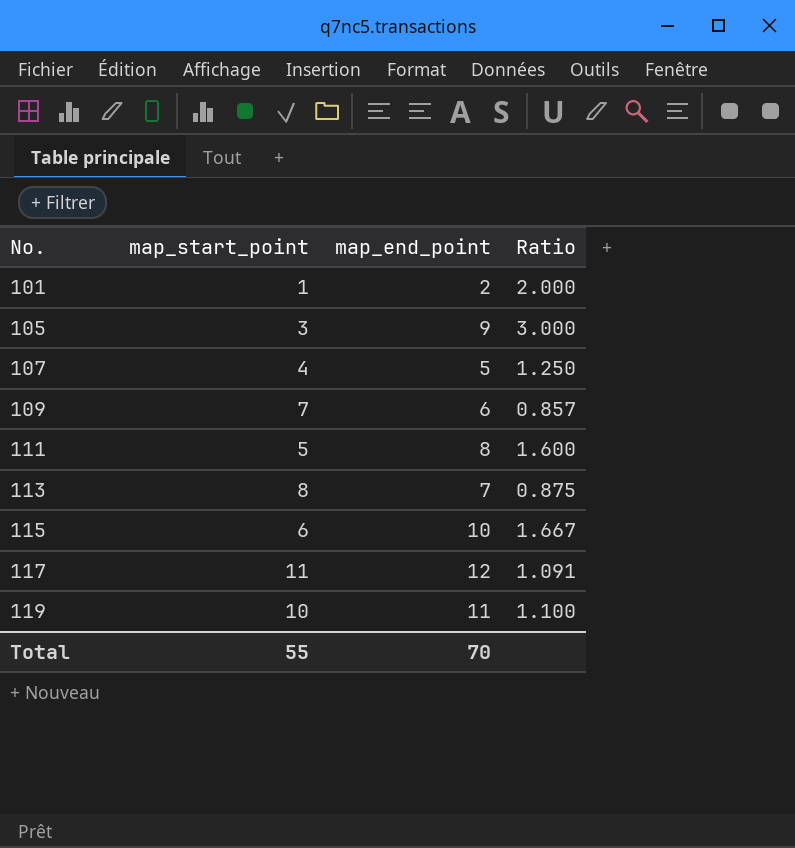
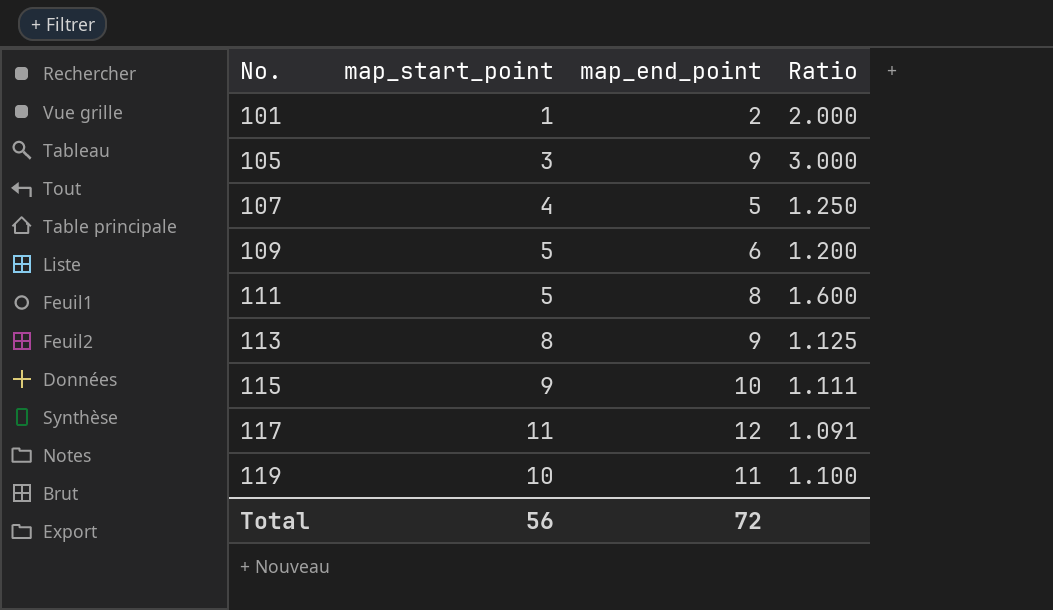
109 | map_start_point: 7 -> 5
109 | Ratio: 0.857 -> 1.200
113 | map_end_point: 7 -> 9
113 | Ratio: 0.875 -> 1.125
115 | map_start_point: 6 -> 9
115 | Ratio: 1.667 -> 1.111
Total | map_start_point: 55 -> 56
Total | map_end_point: 70 -> 72

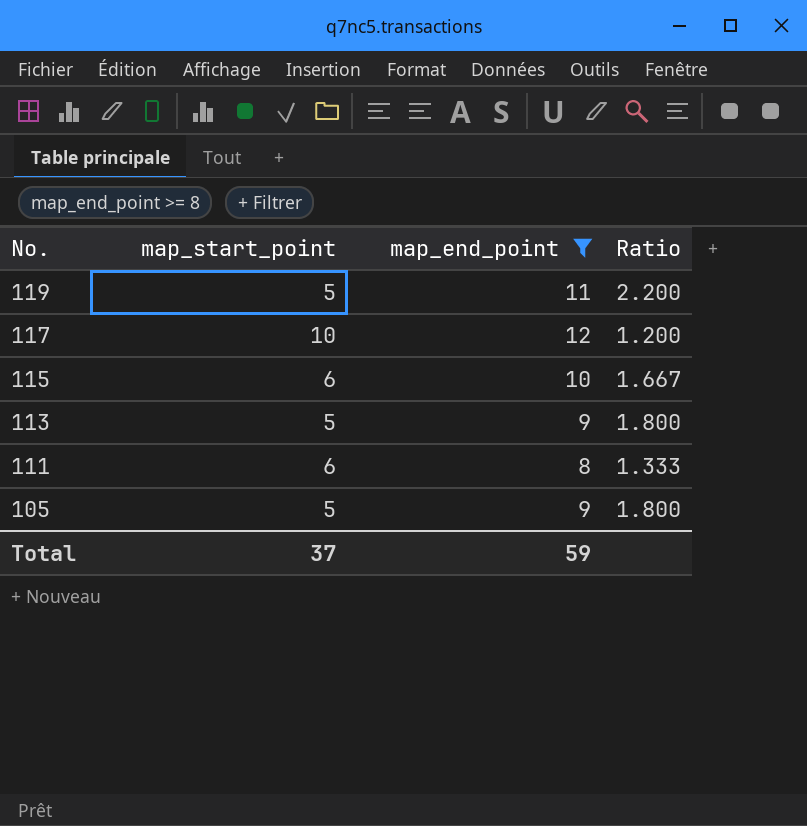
filter: none -> map_end_point >= 8
row order: No. ascending -> No. descending
119 | map_start_point: 10 -> 5
119 | Ratio: 1.100 -> 2.200
117 | map_start_point: 11 -> 10
117 | Ratio: 1.091 -> 1.200
115 | map_start_point: 9 -> 6
115 | Ratio: 1.111 -> 1.667
113 | map_start_point: 8 -> 5
113 | Ratio: 1.125 -> 1.800
111 | map_start_point: 5 -> 6
111 | Ratio: 1.600 -> 1.333
105 | map_start_point: 3 -> 5
105 | Ratio: 3.000 -> 1.800
Total | map_start_point: 56 -> 37
Total | map_end_point: 72 -> 59

